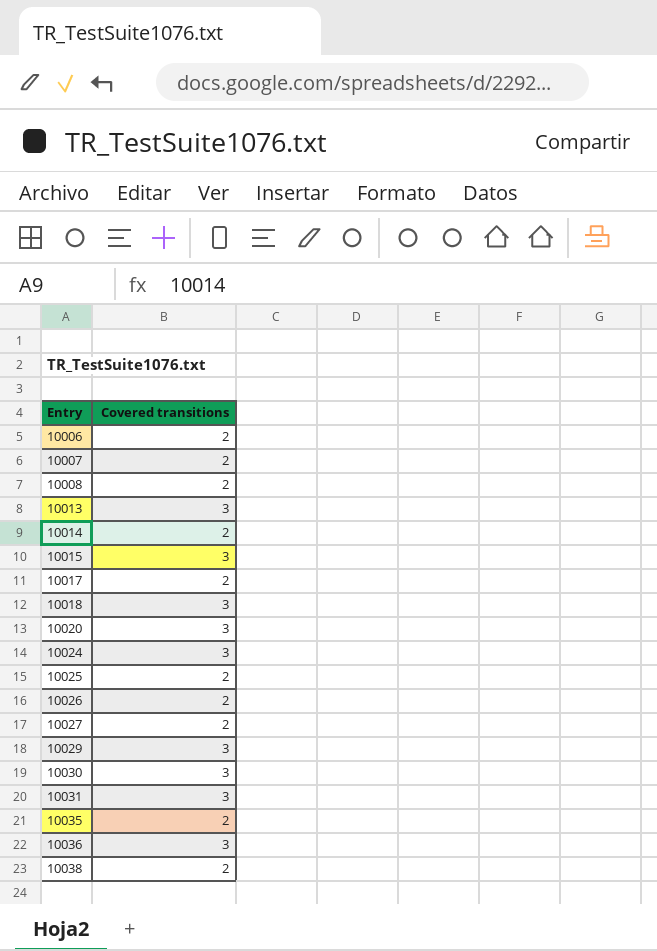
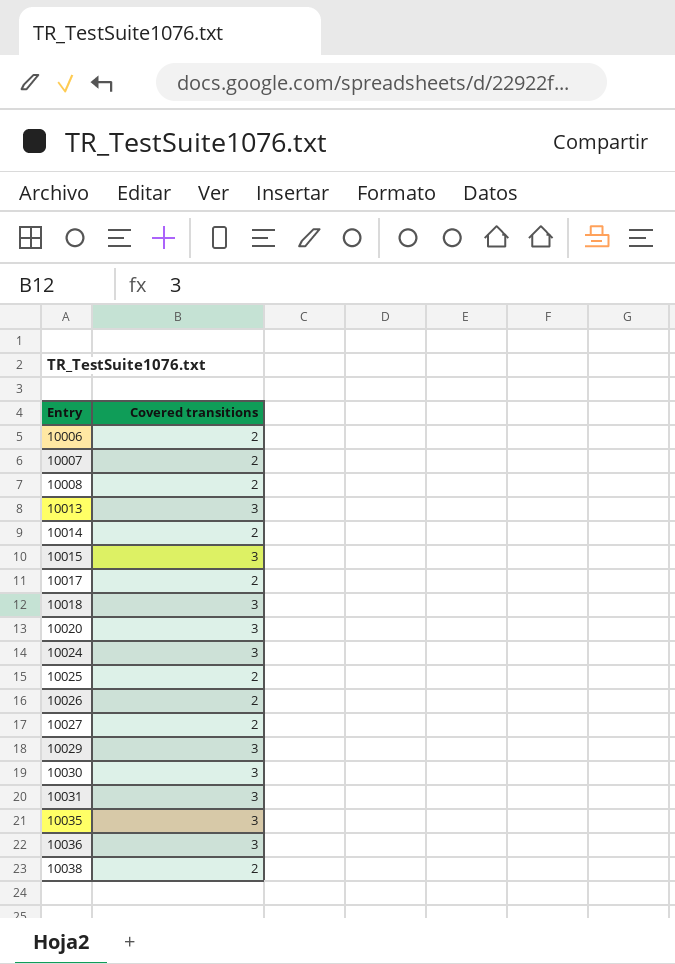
10035 | Covered transitions: 2 -> 3

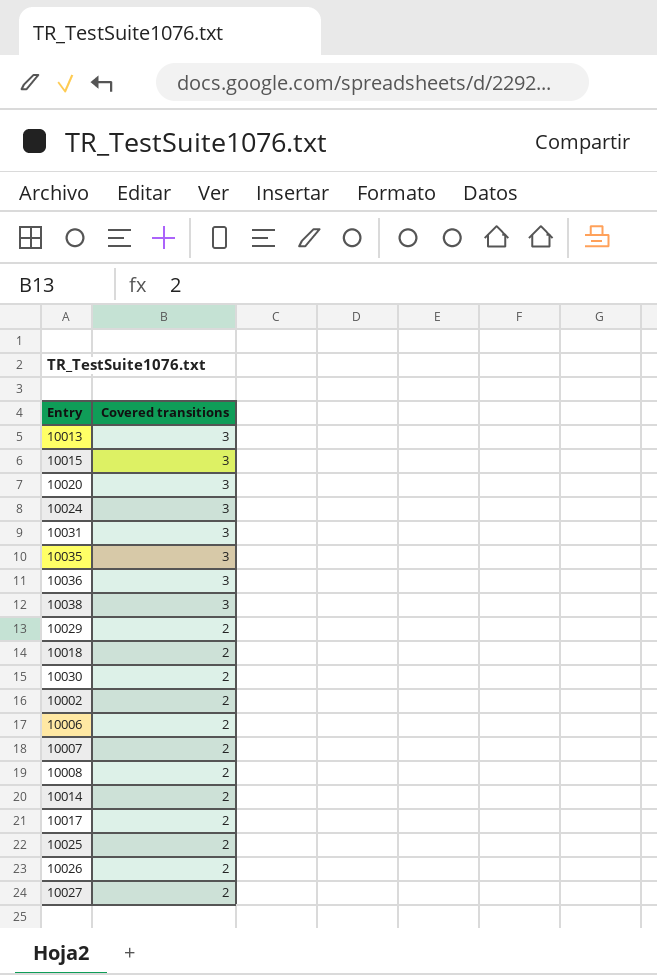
row order: Entry ascending -> Covered transitions descending
10038 | Covered transitions: 2 -> 3
10029 | Covered transitions: 3 -> 2
10018 | Covered transitions: 3 -> 2
10030 | Covered transitions: 3 -> 2
row 10002: none -> 2

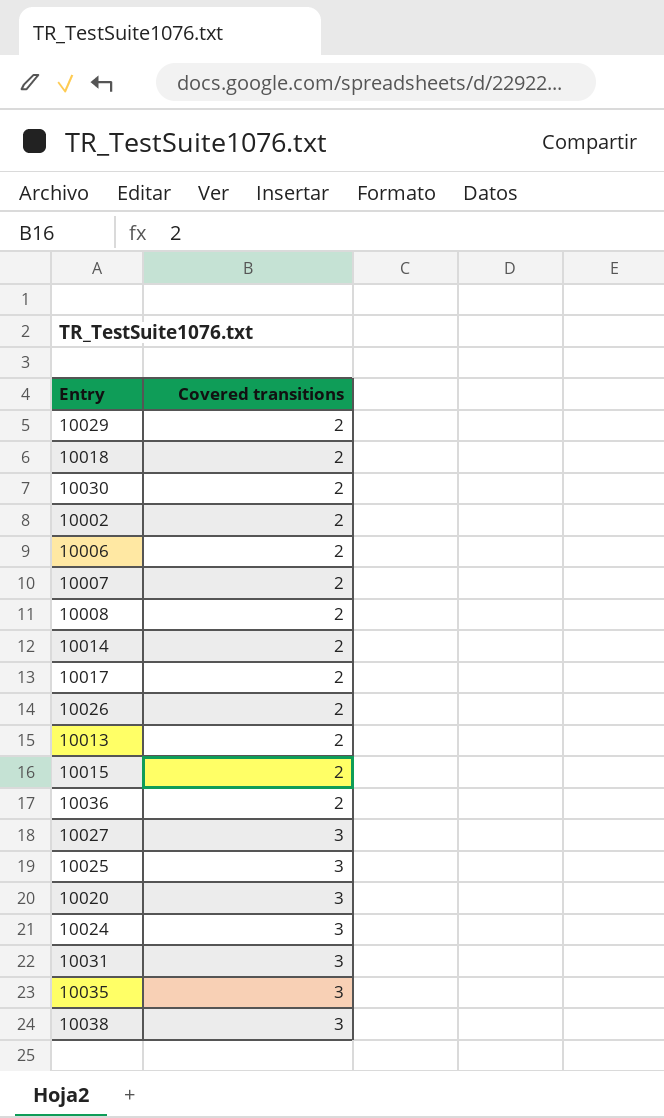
row order: Covered transitions descending -> Covered transitions ascending
10013 | Covered transitions: 3 -> 2
10015 | Covered transitions: 3 -> 2
10036 | Covered transitions: 3 -> 2
10027 | Covered transitions: 2 -> 3
10025 | Covered transitions: 2 -> 3

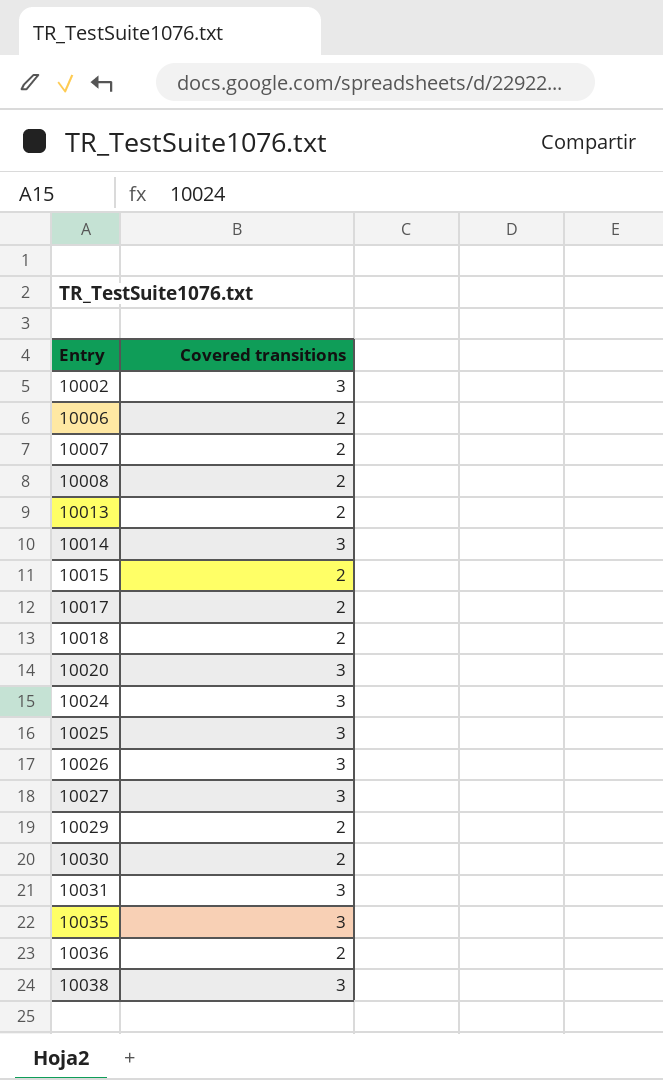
row order: Covered transitions ascending -> Entry ascending
10002 | Covered transitions: 2 -> 3
10014 | Covered transitions: 2 -> 3
10026 | Covered transitions: 2 -> 3

